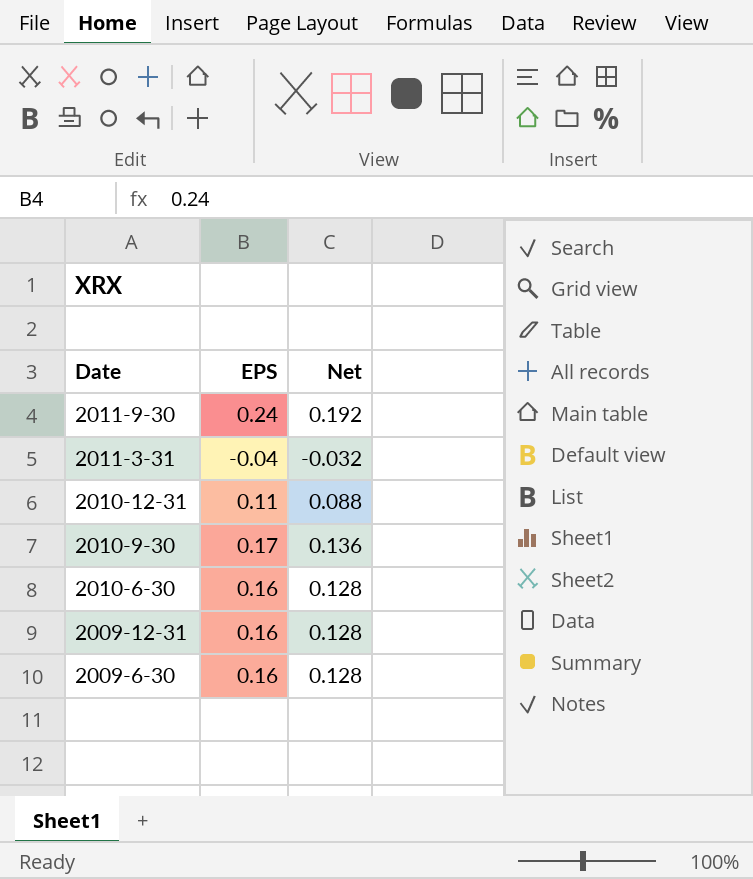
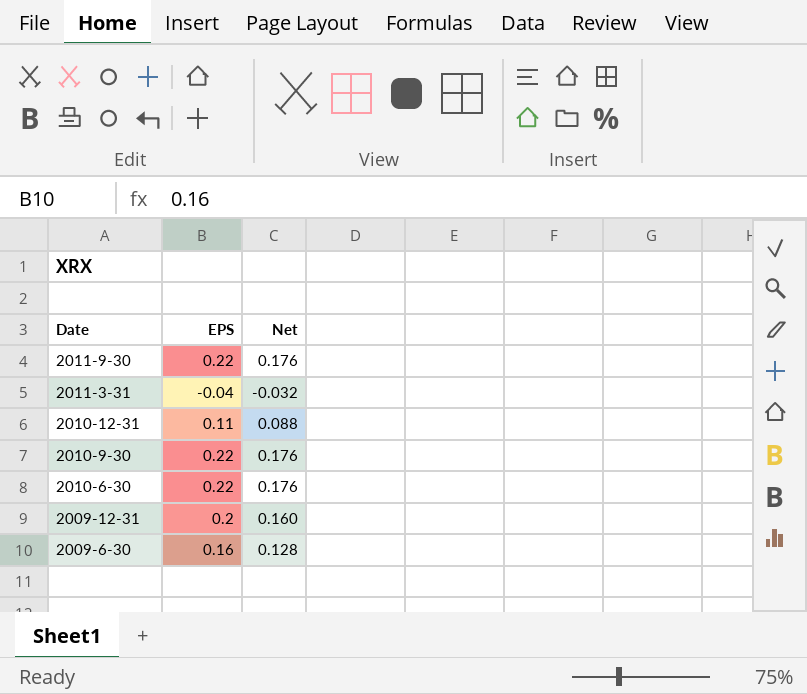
2011-9-30 | EPS: 0.24 -> 0.22
2011-9-30 | Net: 0.192 -> 0.176
2010-9-30 | EPS: 0.17 -> 0.22
2010-9-30 | Net: 0.136 -> 0.176
2010-6-30 | EPS: 0.16 -> 0.22
2010-6-30 | Net: 0.128 -> 0.176
2009-12-31 | EPS: 0.16 -> 0.2
2009-12-31 | Net: 0.128 -> 0.160

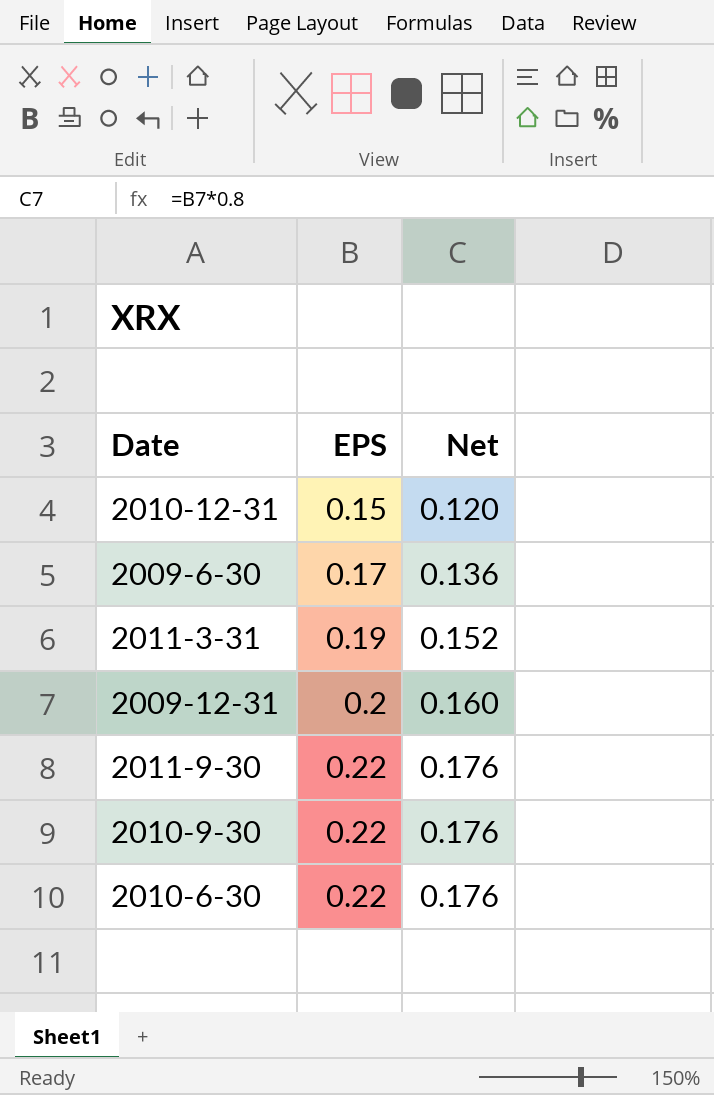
row order: Date descending -> EPS ascending
2010-12-31 | EPS: 0.11 -> 0.15
2010-12-31 | Net: 0.088 -> 0.120
2009-6-30 | EPS: 0.16 -> 0.17
2009-6-30 | Net: 0.128 -> 0.136
2011-3-31 | EPS: -0.04 -> 0.19
2011-3-31 | Net: -0.032 -> 0.152

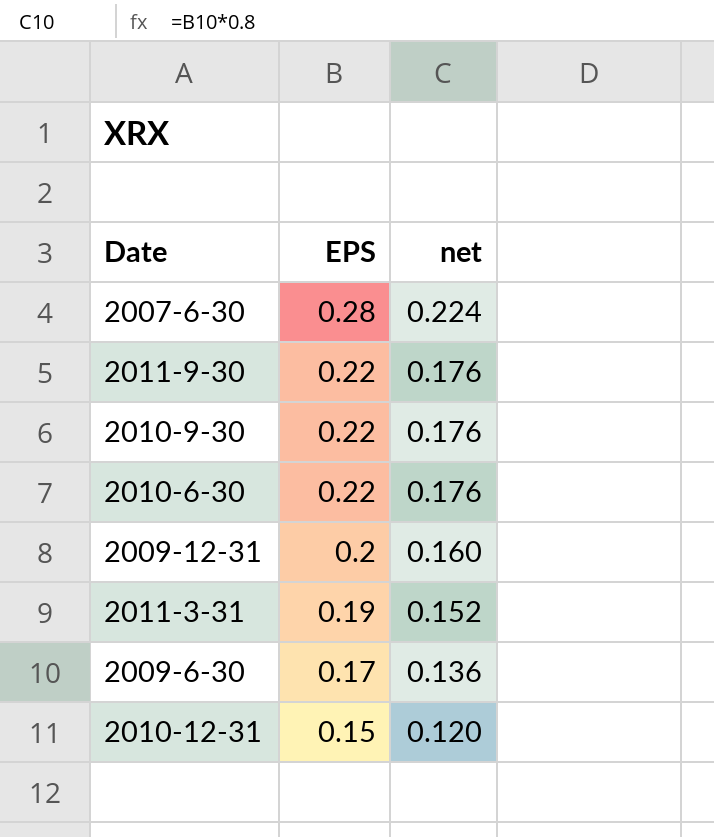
row order: EPS ascending -> EPS descending
column name: Net -> net
row 2007-6-30: none -> 0.28 | 0.224

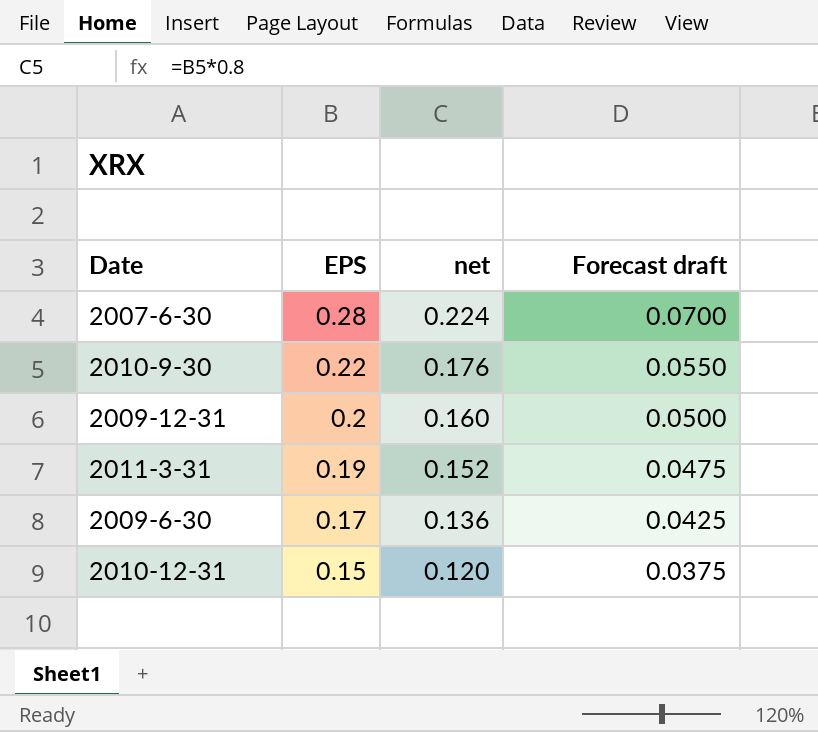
column Forecast draft | formula: none -> [EPS] * 0.25
row 2011-9-30: 0.22 | 0.176 -> none
row 2010-6-30: 0.22 | 0.176 -> none

